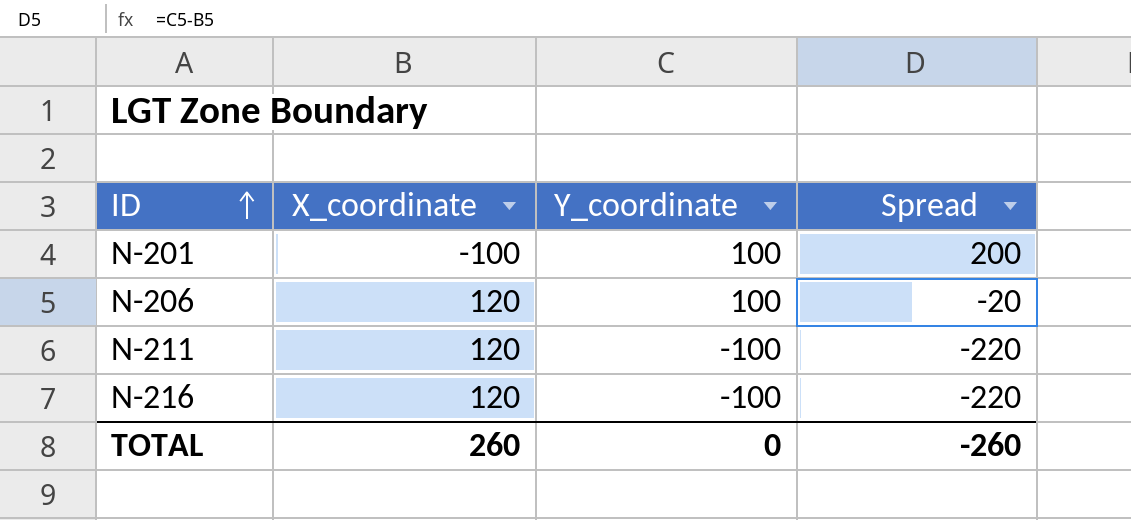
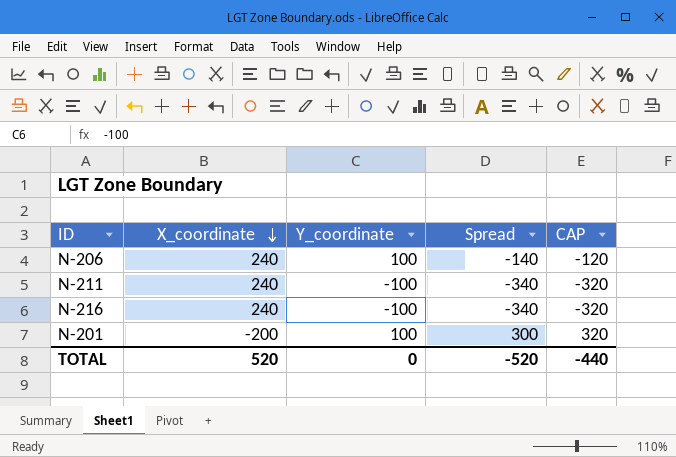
row order: ID ascending -> X_coordinate descending
column CAP | formula: none -> [Spread] + 20
N-206 | X_coordinate: 120 -> 240
N-206 | Spread: -20 -> -140
N-211 | X_coordinate: 120 -> 240
N-211 | Spread: -220 -> -340
N-216 | X_coordinate: 120 -> 240
N-216 | Spread: -220 -> -340
N-201 | X_coordinate: -100 -> -200
N-201 | Spread: 200 -> 300
TOTAL | X_coordinate: 260 -> 520
TOTAL | Spread: -260 -> -520

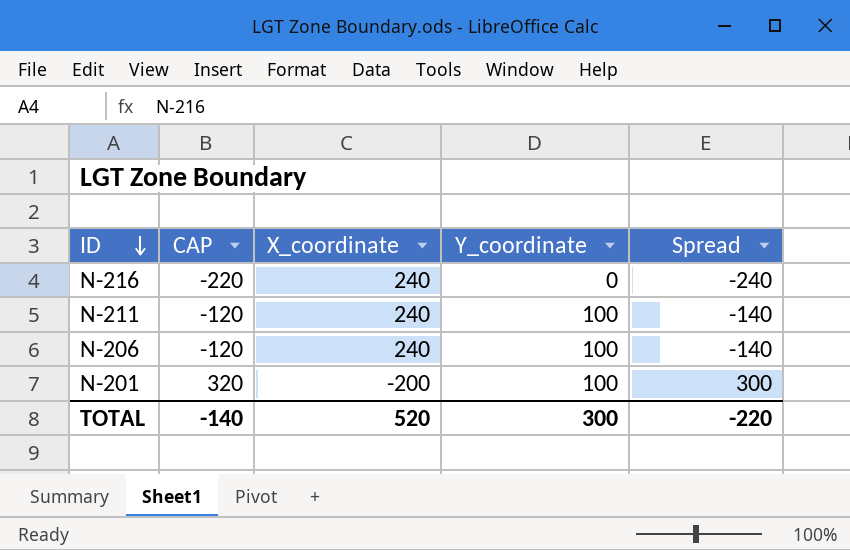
row order: X_coordinate descending -> ID descending
column CAP | position: 5 -> 2
N-216 | CAP: -320 -> -220
N-216 | Y_coordinate: -100 -> 0
N-216 | Spread: -340 -> -240
N-211 | CAP: -320 -> -120
N-211 | Y_coordinate: -100 -> 100
N-211 | Spread: -340 -> -140
TOTAL | CAP: -440 -> -140
TOTAL | Y_coordinate: 0 -> 300
TOTAL | Spread: -520 -> -220

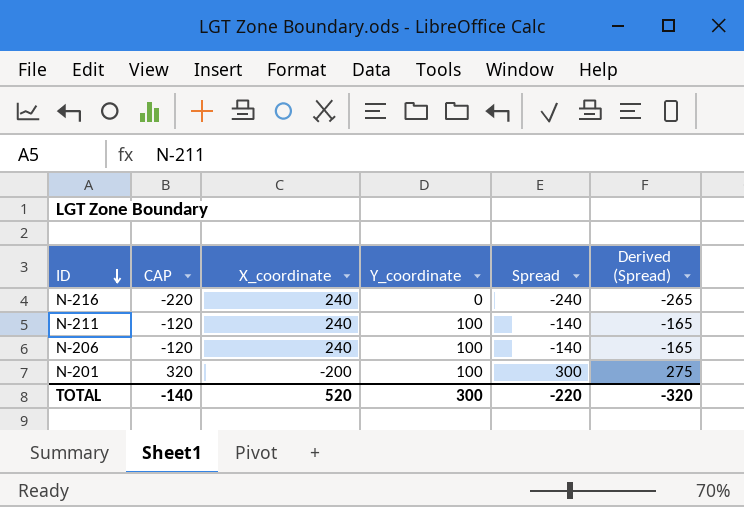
column Derived (Spread) | formula: none -> [Spread] - 25

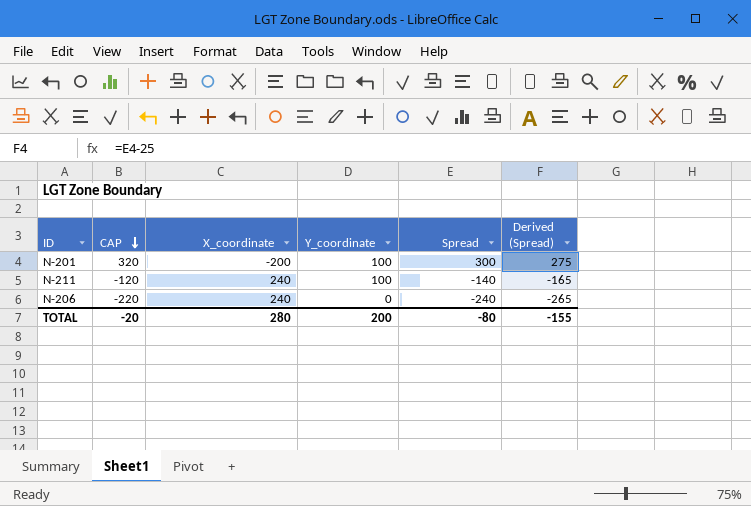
row order: ID descending -> CAP descending
row N-216: -220 | 240 | 0 | -240 | -265 -> none
N-206 | CAP: -120 -> -220
N-206 | Y_coordinate: 100 -> 0
N-206 | Spread: -140 -> -240
N-206 | Derived (Spread): -165 -> -265
TOTAL | CAP: -140 -> -20
TOTAL | X_coordinate: 520 -> 280
TOTAL | Y_coordinate: 300 -> 200
TOTAL | Spread: -220 -> -80
TOTAL | Derived (Spread): -320 -> -155

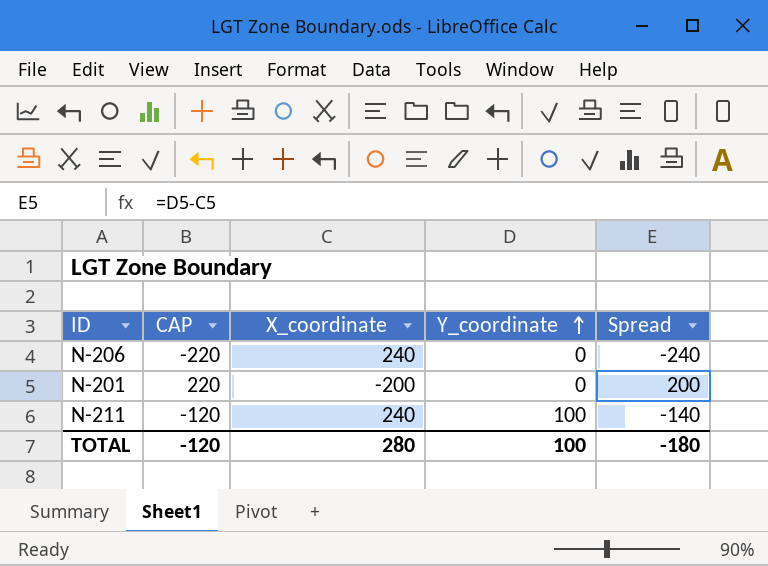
row order: CAP descending -> Y_coordinate ascending
column Derived (Spread) | formula: [Spread] - 25 -> none
N-201 | CAP: 320 -> 220
N-201 | Y_coordinate: 100 -> 0
N-201 | Spread: 300 -> 200
TOTAL | CAP: -20 -> -120
TOTAL | Y_coordinate: 200 -> 100
TOTAL | Spread: -80 -> -180

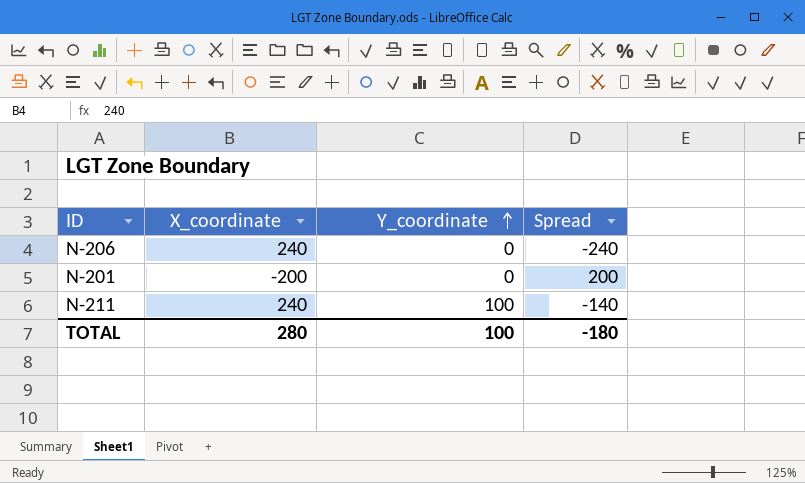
column CAP | formula: [Spread] + 20 -> none

